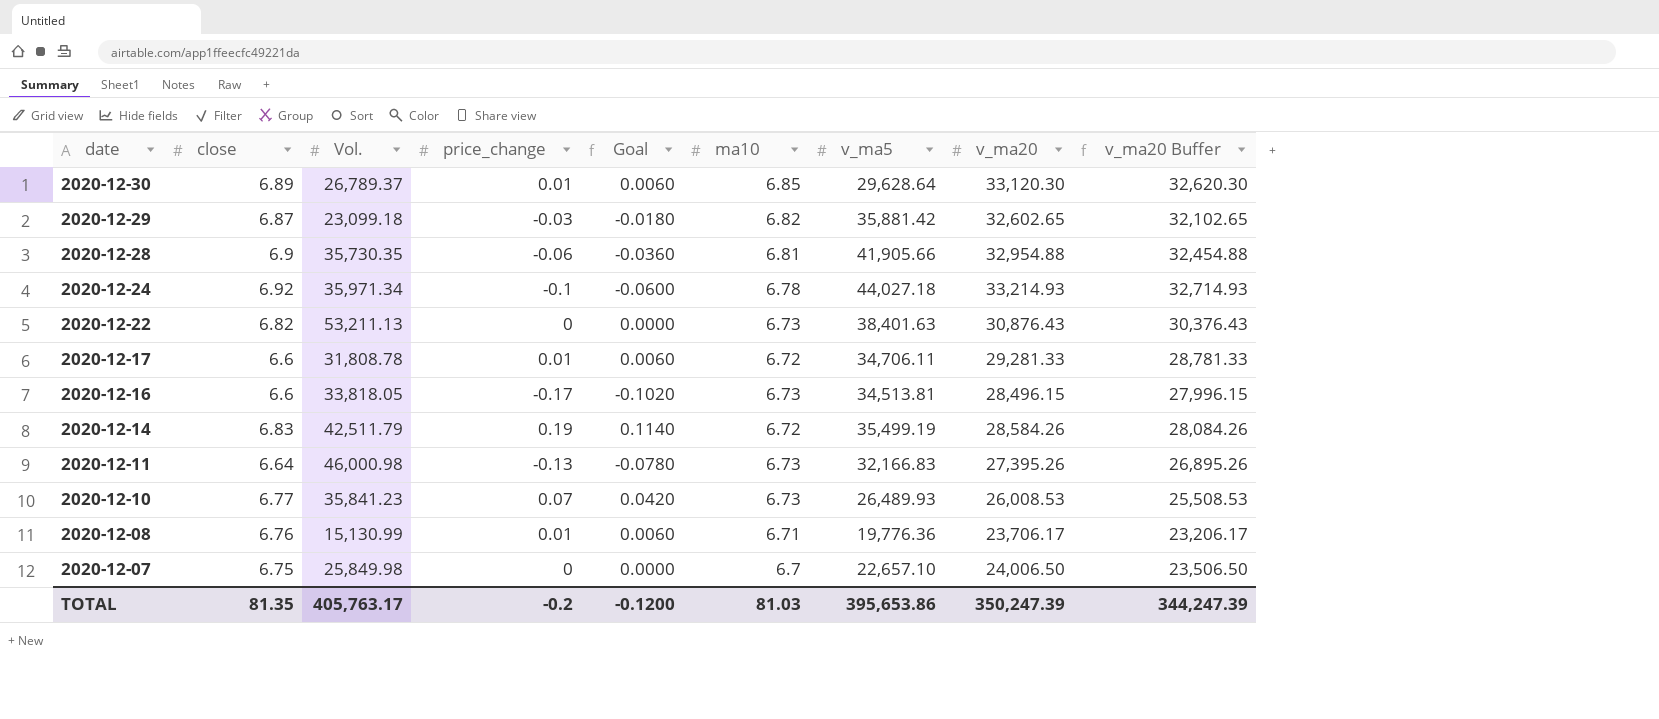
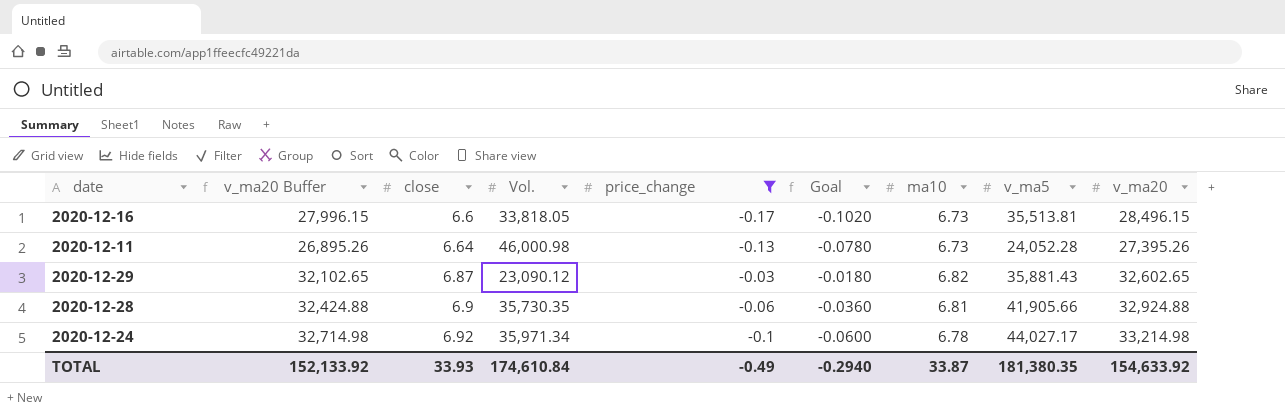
filter: none -> price_change <= -0.03
row order: date descending -> close ascending
column v_ma20 Buffer | position: 9 -> 2
2020-12-16 | v_ma5: 34,513.81 -> 35,513.81
2020-12-11 | v_ma5: 32,166.83 -> 24,052.28
2020-12-29 | Vol.: 23,099.18 -> 23,090.12
2020-12-29 | v_ma5: 35,881.42 -> 35,881.43
2020-12-28 | v_ma20 Buffer: 32,454.88 -> 32,424.88
2020-12-28 | v_ma20: 32,954.88 -> 32,924.88
2020-12-24 | v_ma20 Buffer: 32,714.93 -> 32,714.98
2020-12-24 | v_ma5: 44,027.18 -> 44,027.17
2020-12-24 | v_ma20: 33,214.93 -> 33,214.98
TOTAL | v_ma20 Buffer: 344,247.39 -> 152,133.92
TOTAL | close: 81.35 -> 33.93
TOTAL | Vol.: 405,763.17 -> 174,610.84
TOTAL | price_change: -0.2 -> -0.49
TOTAL | Goal: -0.1200 -> -0.2940
TOTAL | ma10: 81.03 -> 33.87
TOTAL | v_ma5: 395,653.86 -> 181,380.35
TOTAL | v_ma20: 350,247.39 -> 154,633.92

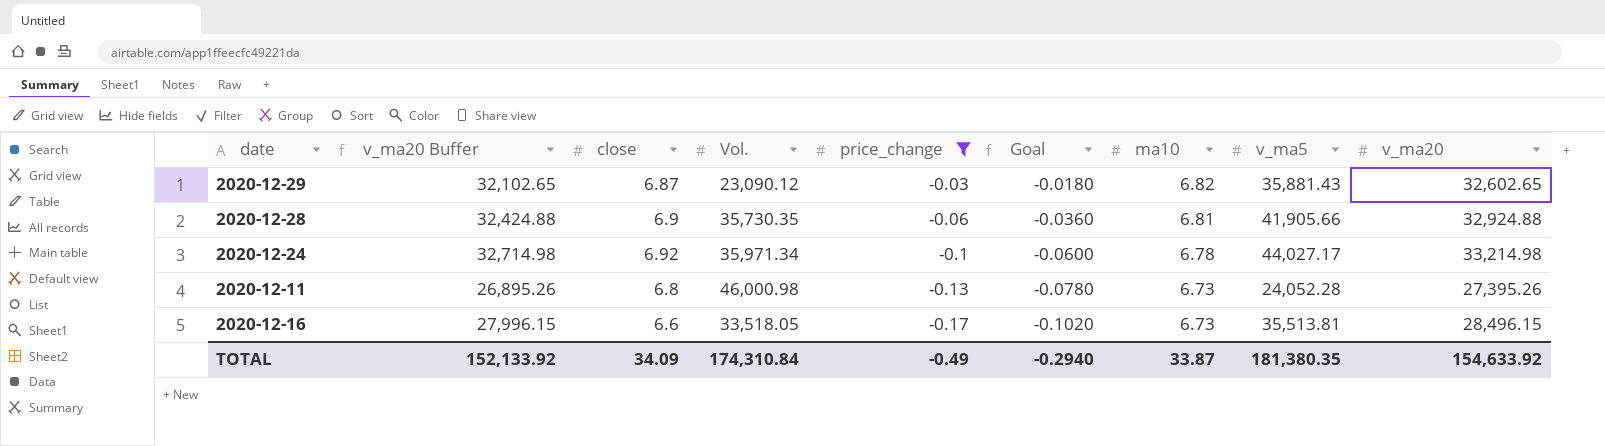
row order: close ascending -> price_change descending
2020-12-11 | close: 6.64 -> 6.8
2020-12-16 | Vol.: 33,818.05 -> 33,518.05
TOTAL | close: 33.93 -> 34.09
TOTAL | Vol.: 174,610.84 -> 174,310.84

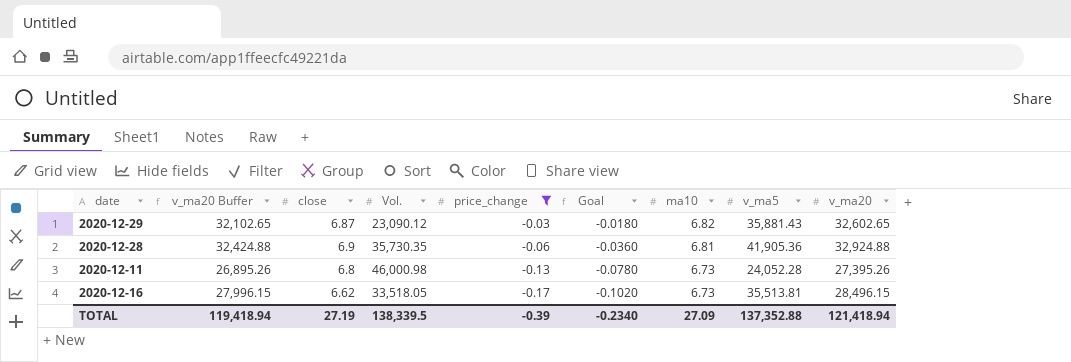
row 2020-12-24: 32,714.98 | 6.92 | 35,971.34 | -0.1 | -0.0600 | 6.78 | 44,027.17 | 33,214.98 -> none
2020-12-28 | v_ma5: 41,905.66 -> 41,905.36
2020-12-16 | close: 6.6 -> 6.62
TOTAL | v_ma20 Buffer: 152,133.92 -> 119,418.94
TOTAL | close: 34.09 -> 27.19
TOTAL | Vol.: 174,310.84 -> 138,339.5
TOTAL | price_change: -0.49 -> -0.39
TOTAL | Goal: -0.2940 -> -0.2340
TOTAL | ma10: 33.87 -> 27.09
TOTAL | v_ma5: 181,380.35 -> 137,352.88
TOTAL | v_ma20: 154,633.92 -> 121,418.94

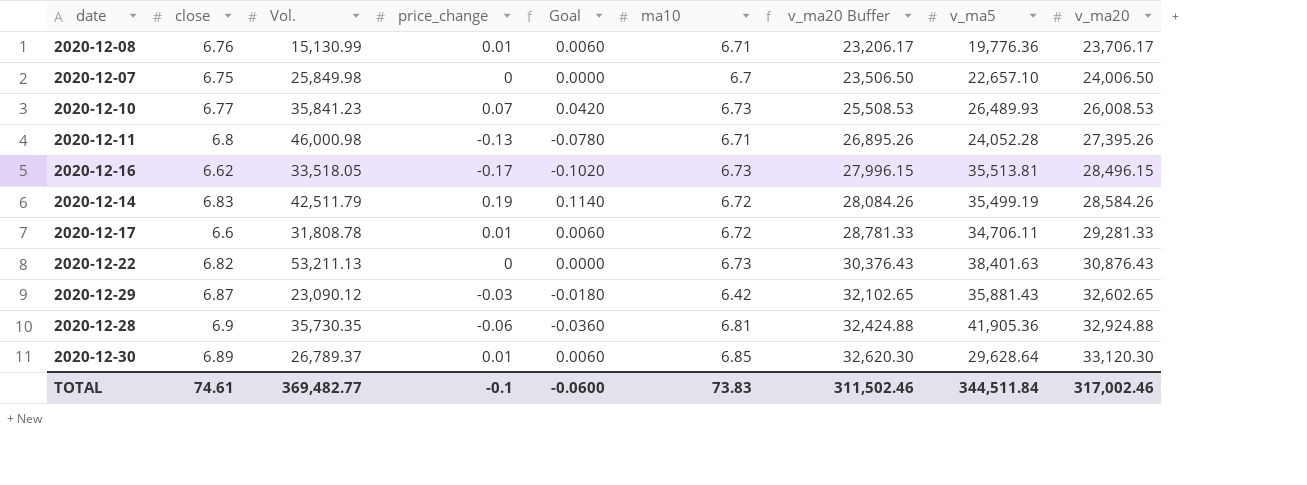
filter: price_change <= -0.03 -> none
row order: price_change descending -> v_ma20 Buffer ascending
column v_ma20 Buffer | position: 2 -> 7
2020-12-11 | ma10: 6.73 -> 6.71
2020-12-29 | ma10: 6.82 -> 6.42
TOTAL | close: 27.19 -> 74.61
TOTAL | Vol.: 138,339.5 -> 369,482.77
TOTAL | price_change: -0.39 -> -0.1
TOTAL | Goal: -0.2340 -> -0.0600
TOTAL | ma10: 27.09 -> 73.83
TOTAL | v_ma20 Buffer: 119,418.94 -> 311,502.46
TOTAL | v_ma5: 137,352.88 -> 344,511.84
TOTAL | v_ma20: 121,418.94 -> 317,002.46

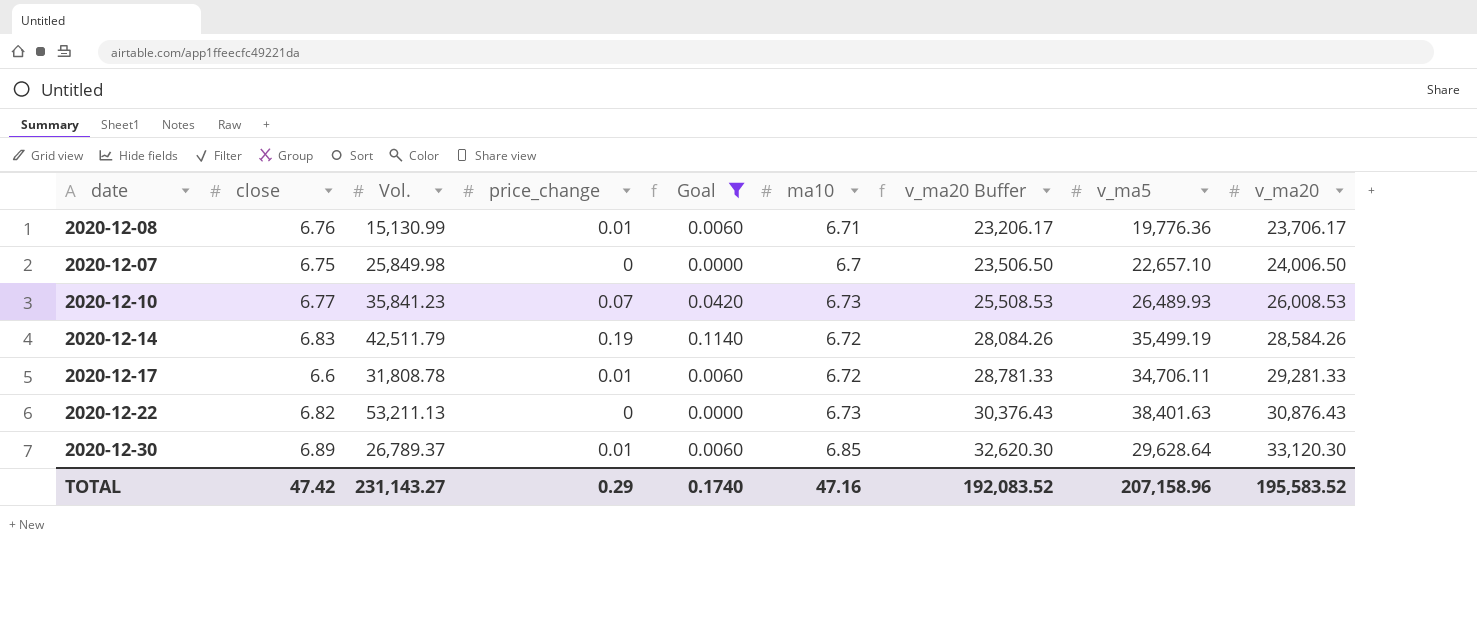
filter: none -> Goal >= 0.0000
TOTAL | close: 74.61 -> 47.42
TOTAL | Vol.: 369,482.77 -> 231,143.27
TOTAL | price_change: -0.1 -> 0.29
TOTAL | Goal: -0.0600 -> 0.1740
TOTAL | ma10: 73.83 -> 47.16
TOTAL | v_ma20 Buffer: 311,502.46 -> 192,083.52
TOTAL | v_ma5: 344,511.84 -> 207,158.96
TOTAL | v_ma20: 317,002.46 -> 195,583.52

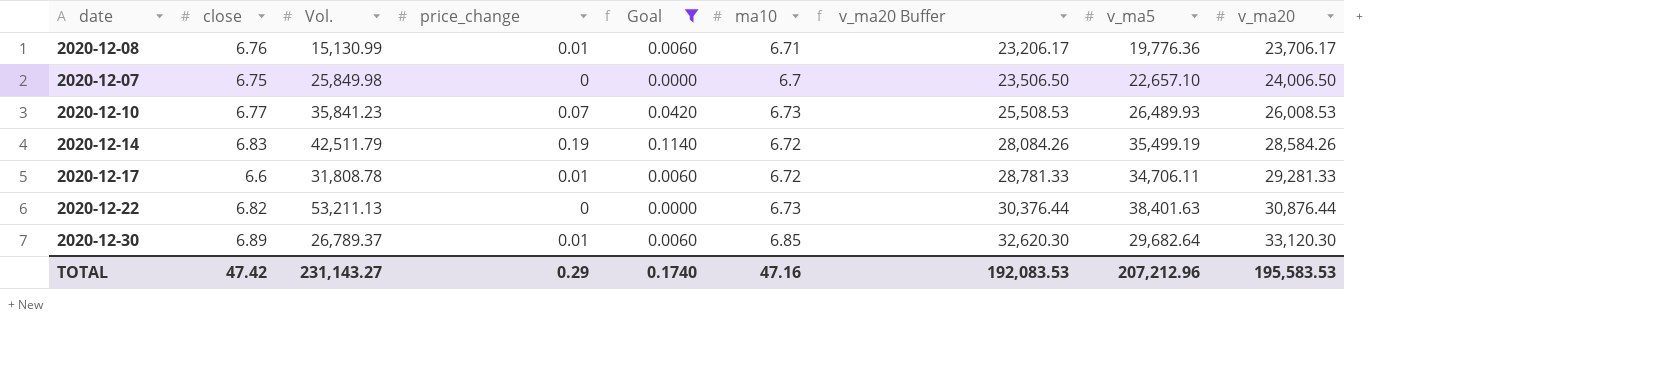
2020-12-22 | v_ma20 Buffer: 30,376.43 -> 30,376.44
2020-12-22 | v_ma20: 30,876.43 -> 30,876.44
2020-12-30 | v_ma5: 29,628.64 -> 29,682.64
TOTAL | v_ma20 Buffer: 192,083.52 -> 192,083.53
TOTAL | v_ma5: 207,158.96 -> 207,212.96
TOTAL | v_ma20: 195,583.52 -> 195,583.53

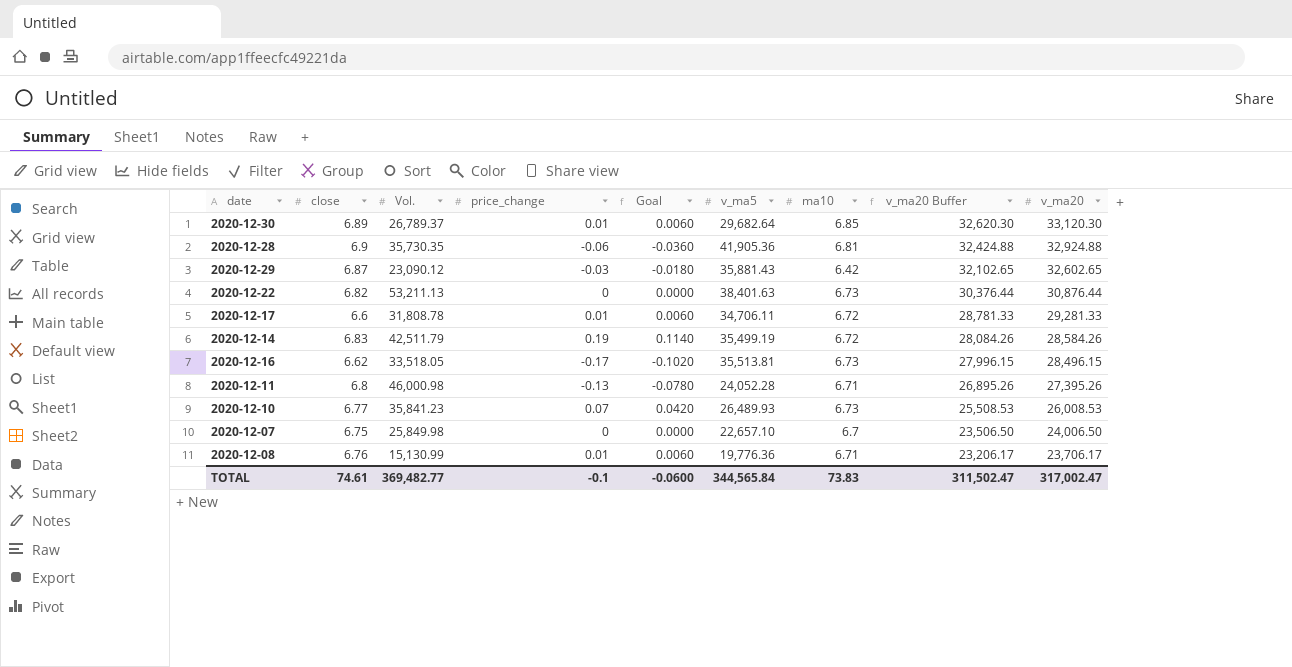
filter: Goal >= 0.0000 -> none
row order: v_ma20 Buffer ascending -> v_ma20 Buffer descending
column v_ma5 | position: 8 -> 6
TOTAL | close: 47.42 -> 74.61
TOTAL | Vol.: 231,143.27 -> 369,482.77
TOTAL | price_change: 0.29 -> -0.1
TOTAL | Goal: 0.1740 -> -0.0600
TOTAL | v_ma5: 207,212.96 -> 344,565.84
TOTAL | ma10: 47.16 -> 73.83
TOTAL | v_ma20 Buffer: 192,083.53 -> 311,502.47
TOTAL | v_ma20: 195,583.53 -> 317,002.47

